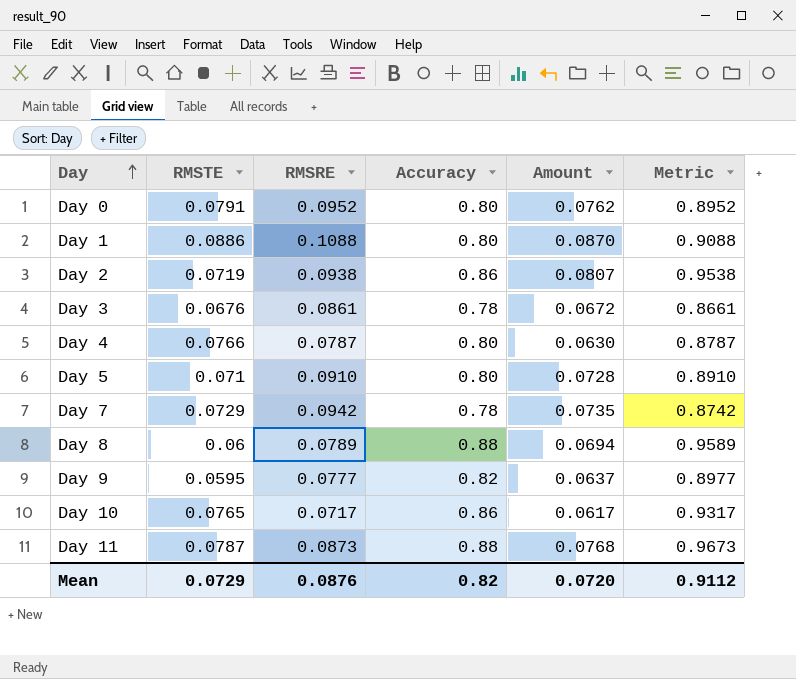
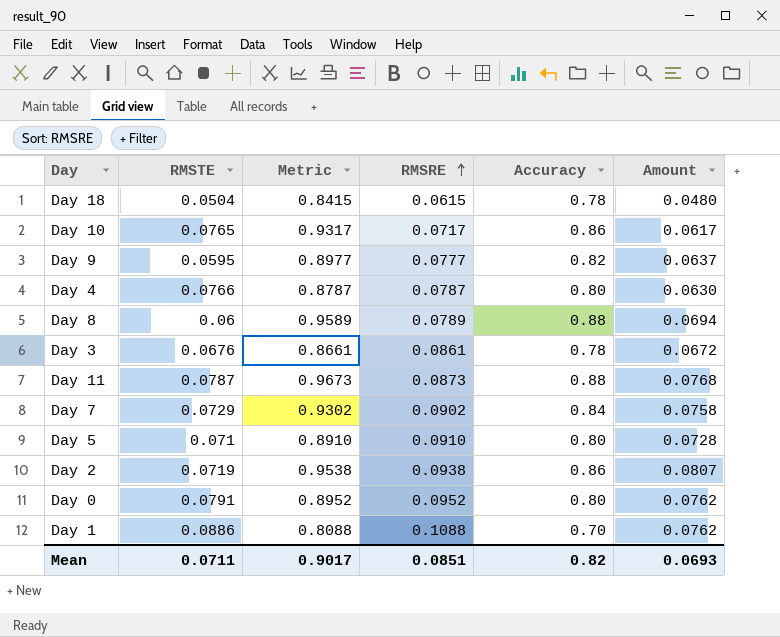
row order: Day ascending -> RMSRE ascending
column Metric | position: 6 -> 3
row Day 18: none -> 0.0504 | 0.8415 | 0.0615 | 0.78 | 0.0480
Day 7 | Metric: 0.8742 -> 0.9302
Day 7 | RMSRE: 0.0942 -> 0.0902
Day 7 | Accuracy: 0.78 -> 0.84
Day 7 | Amount: 0.0735 -> 0.0758
Day 1 | Metric: 0.9088 -> 0.8088
Day 1 | Accuracy: 0.80 -> 0.70
Day 1 | Amount: 0.0870 -> 0.0762
Mean | RMSTE: 0.0729 -> 0.0711
Mean | Metric: 0.9112 -> 0.9017
Mean | RMSRE: 0.0876 -> 0.0851
Mean | Amount: 0.0720 -> 0.0693

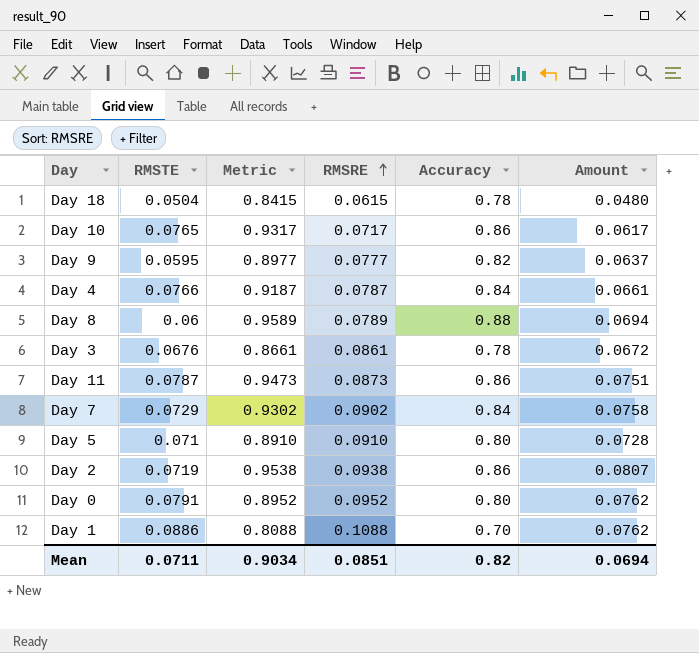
Day 4 | Metric: 0.8787 -> 0.9187
Day 4 | Accuracy: 0.80 -> 0.84
Day 4 | Amount: 0.0630 -> 0.0661
Day 11 | Metric: 0.9673 -> 0.9473
Day 11 | Accuracy: 0.88 -> 0.86
Day 11 | Amount: 0.0768 -> 0.0751
Mean | Metric: 0.9017 -> 0.9034
Mean | Amount: 0.0693 -> 0.0694

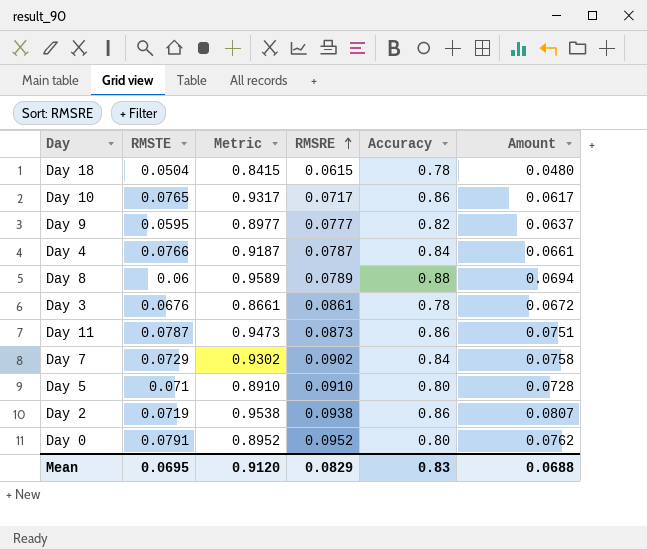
row Day 1: 0.0886 | 0.8088 | 0.1088 | 0.70 | 0.0762 -> none
Mean | RMSTE: 0.0711 -> 0.0695
Mean | Metric: 0.9034 -> 0.9120
Mean | RMSRE: 0.0851 -> 0.0829
Mean | Accuracy: 0.82 -> 0.83
Mean | Amount: 0.0694 -> 0.0688

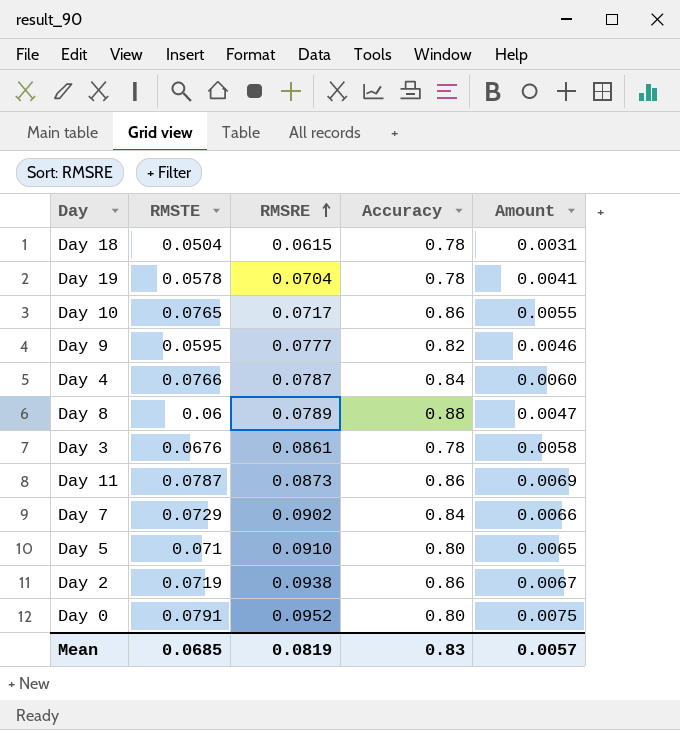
column Metric | formula: [RMSRE] + [Accuracy] -> none
column Amount | formula: [RMSRE] * [Accuracy] -> [RMSTE] * [RMSRE]
row Day 19: none -> 0.0578 | 0.0704 | 0.78 | 0.0041
Mean | RMSTE: 0.0695 -> 0.0685
Mean | RMSRE: 0.0829 -> 0.0819
Mean | Amount: 0.0688 -> 0.0057

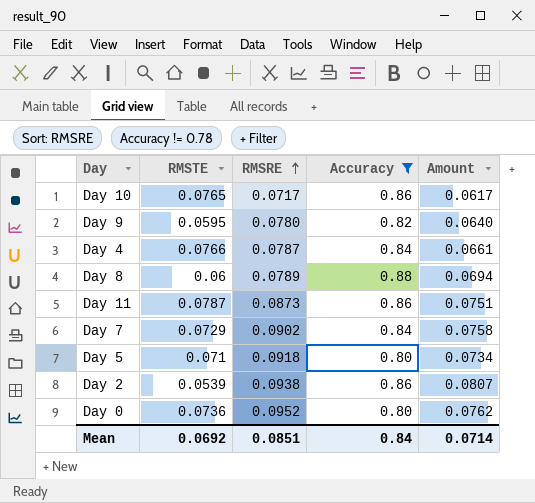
filter: none -> Accuracy != 0.78
column Amount | formula: [RMSTE] * [RMSRE] -> [RMSRE] * [Accuracy]
Day 9 | RMSRE: 0.0777 -> 0.0780
Day 5 | RMSRE: 0.0910 -> 0.0918
Day 2 | RMSTE: 0.0719 -> 0.0539
Day 0 | RMSTE: 0.0791 -> 0.0736
Mean | RMSTE: 0.0685 -> 0.0692
Mean | RMSRE: 0.0819 -> 0.0851
Mean | Accuracy: 0.83 -> 0.84
Mean | Amount: 0.0057 -> 0.0714

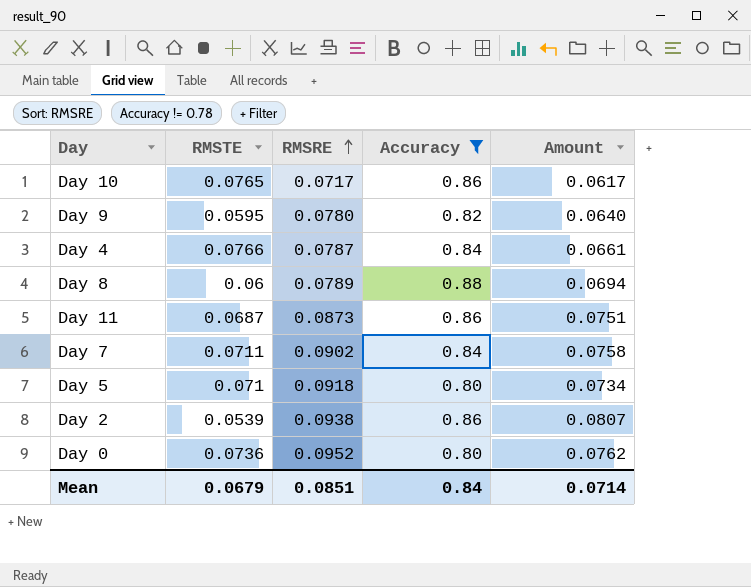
Day 11 | RMSTE: 0.0787 -> 0.0687
Day 7 | RMSTE: 0.0729 -> 0.0711
Mean | RMSTE: 0.0692 -> 0.0679

